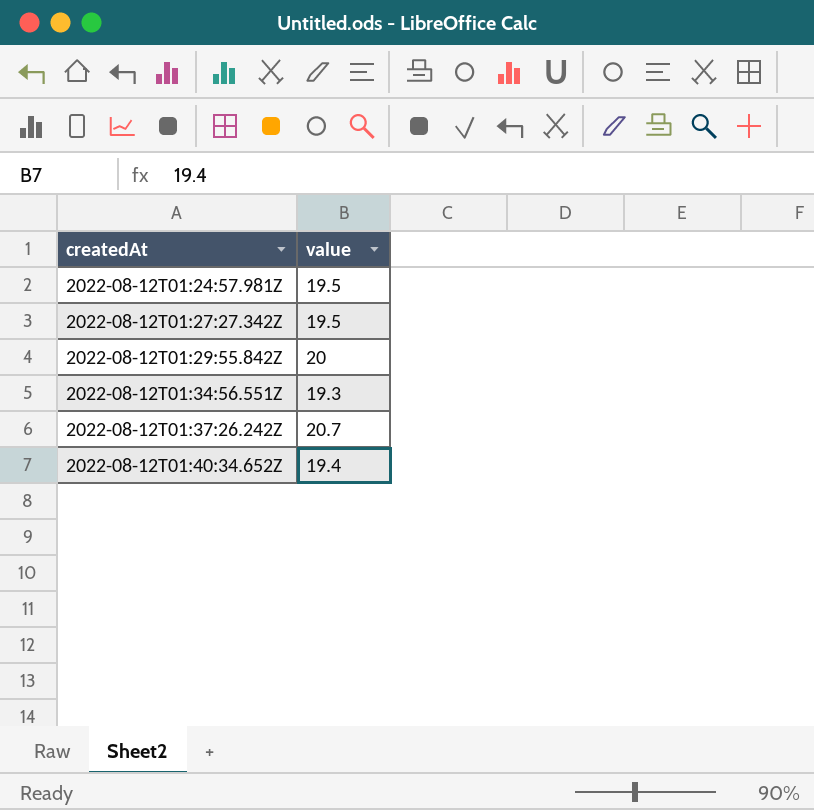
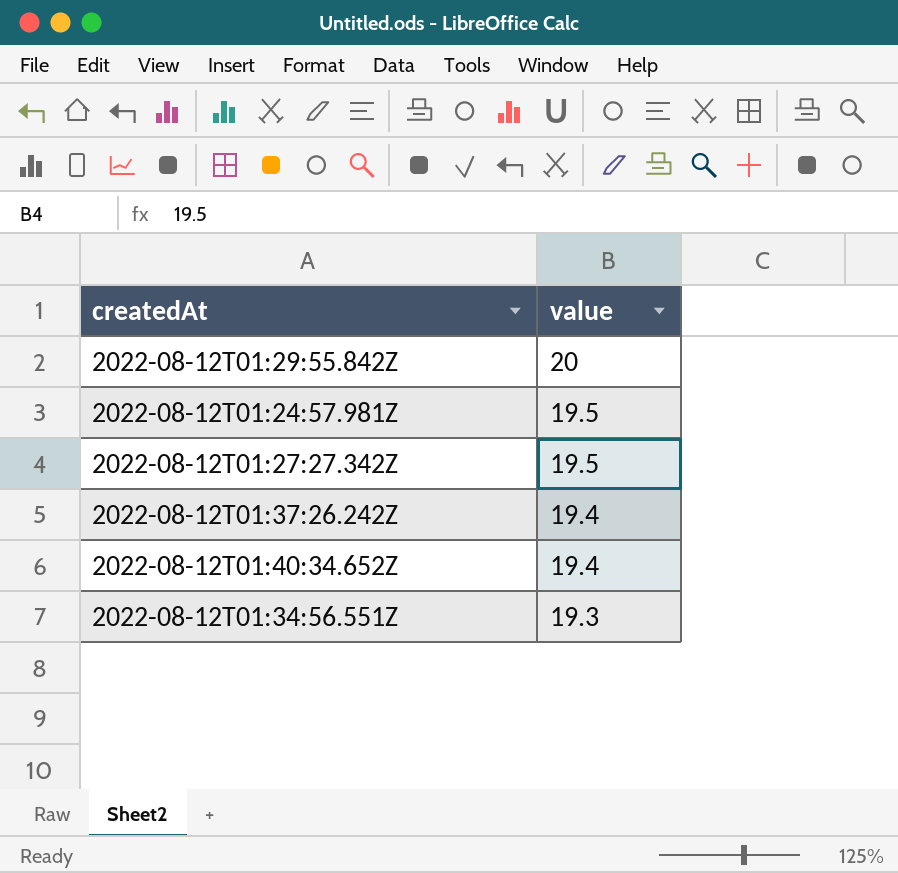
row order: createdAt ascending -> value descending
2022-08-12T01:37:26.242Z | value: 20.7 -> 19.4

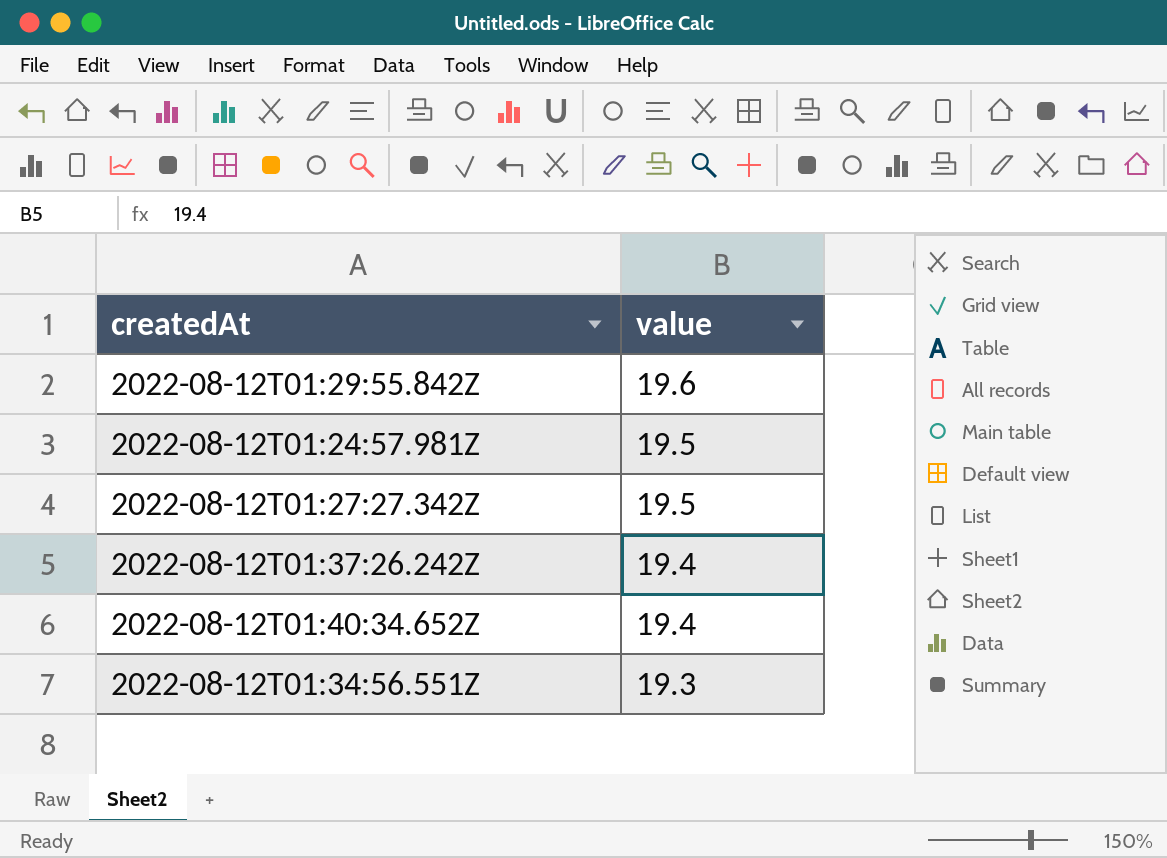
2022-08-12T01:29:55.842Z | value: 20 -> 19.6

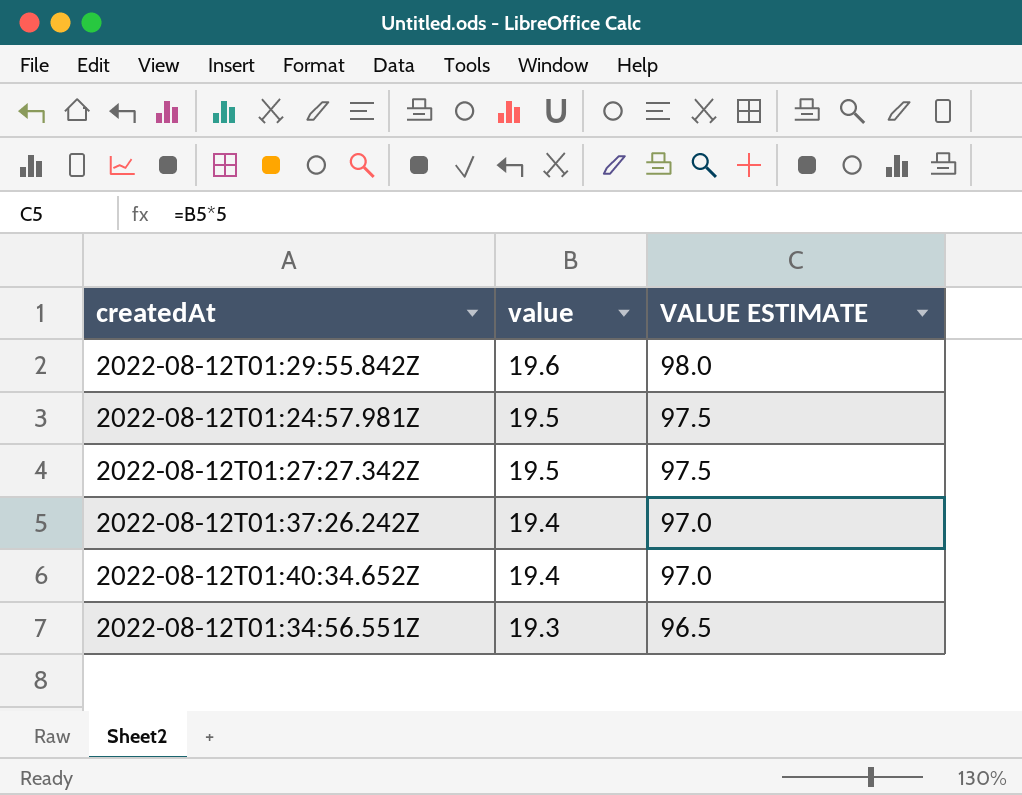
column VALUE ESTIMATE | formula: none -> [value] * 5

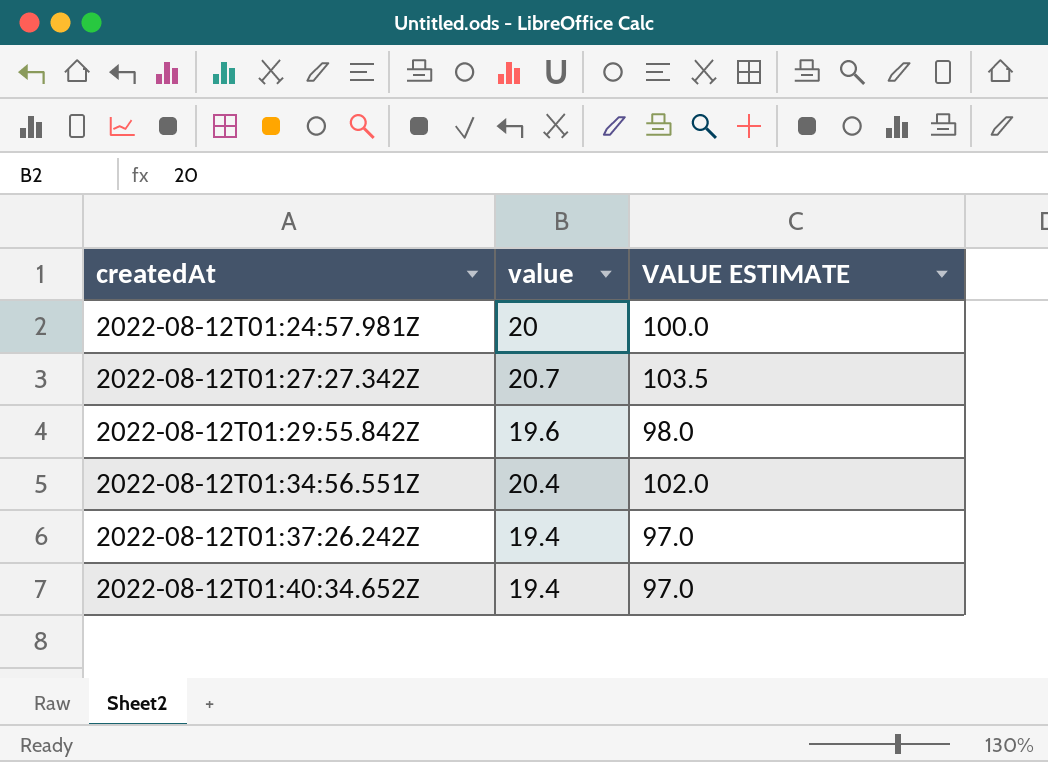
row order: value descending -> createdAt ascending
2022-08-12T01:24:57.981Z | value: 19.5 -> 20
2022-08-12T01:24:57.981Z | VALUE ESTIMATE: 97.5 -> 100.0
2022-08-12T01:27:27.342Z | value: 19.5 -> 20.7
2022-08-12T01:27:27.342Z | VALUE ESTIMATE: 97.5 -> 103.5
2022-08-12T01:34:56.551Z | value: 19.3 -> 20.4
2022-08-12T01:34:56.551Z | VALUE ESTIMATE: 96.5 -> 102.0

